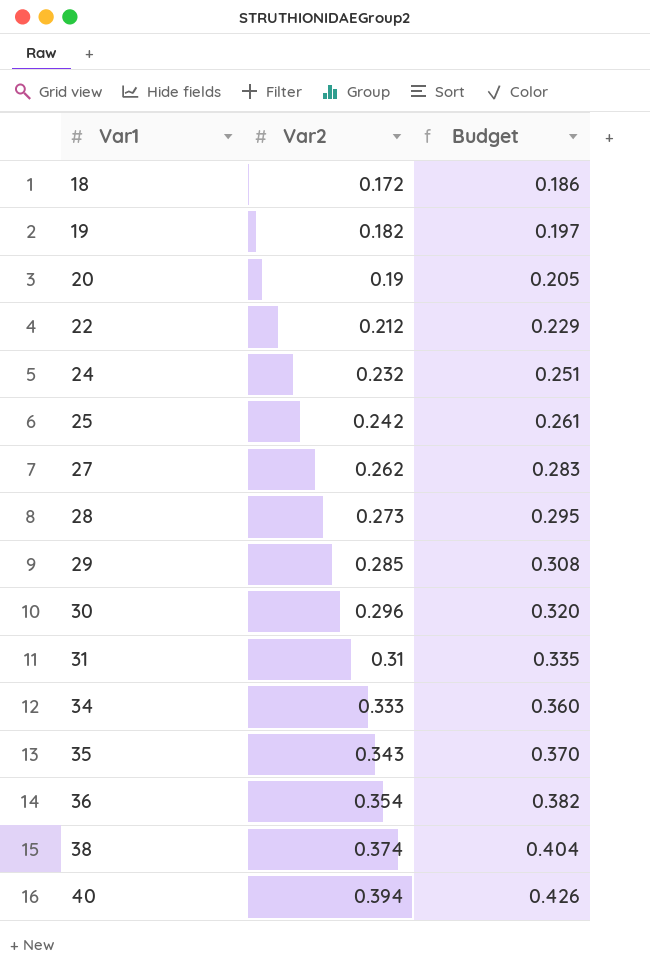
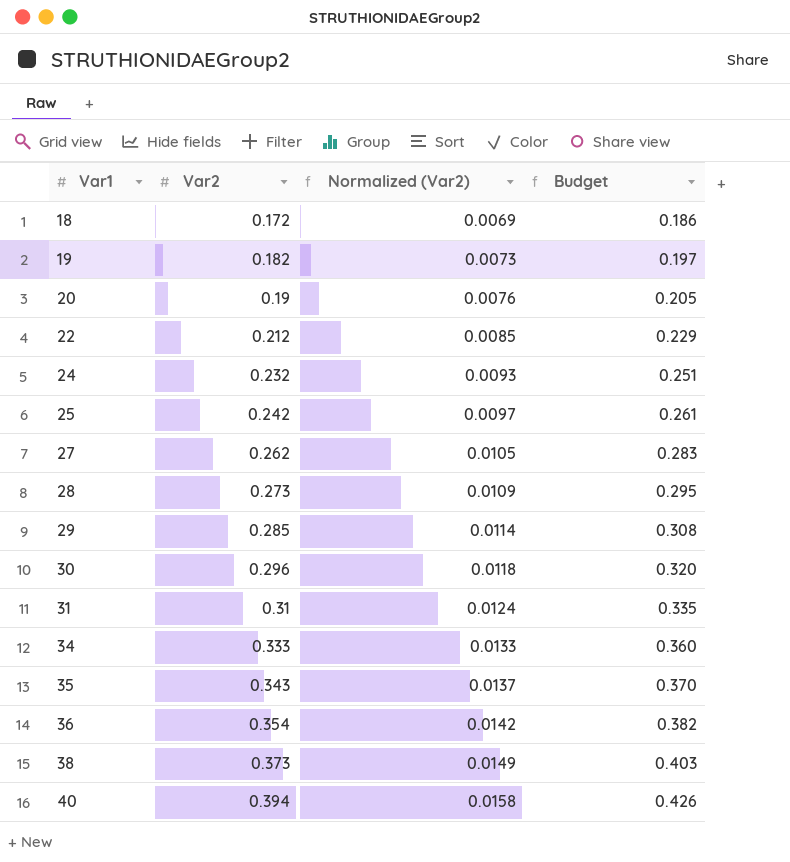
column Normalized (Var2) | formula: none -> [Var2] * 0.04
38 | Var2: 0.374 -> 0.373
38 | Budget: 0.404 -> 0.403

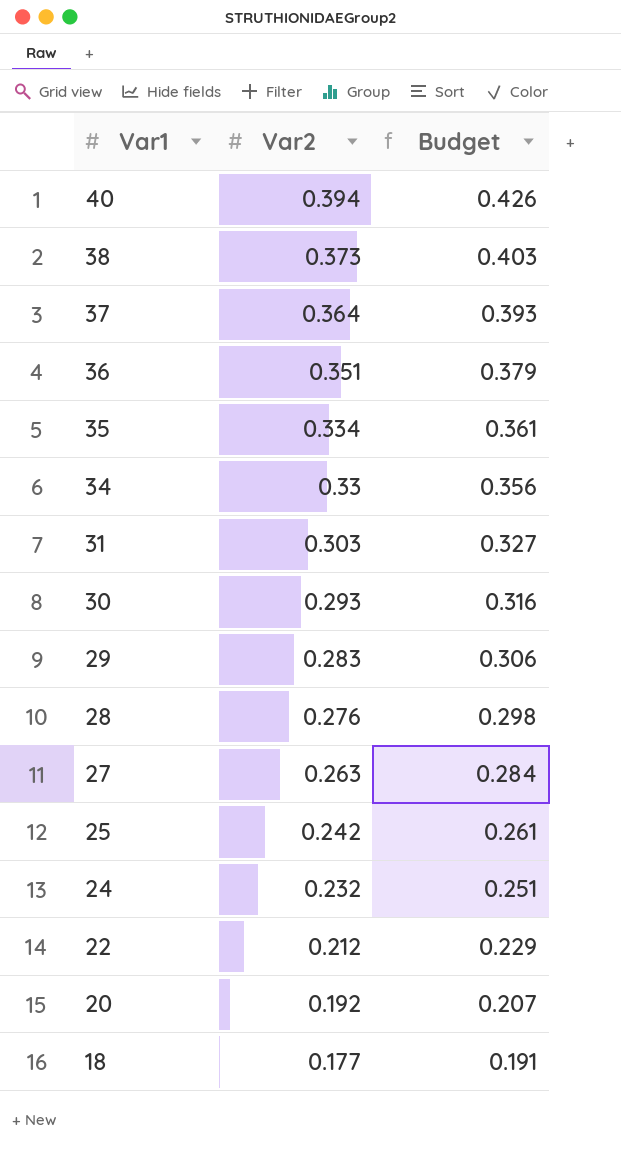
row order: Var1 ascending -> Var1 descending
column Normalized (Var2) | formula: [Var2] * 0.04 -> none
row 19: 0.182 | 0.0073 | 0.197 -> none
row 37: none -> 0.364 | 0.393
36 | Var2: 0.354 -> 0.351
36 | Budget: 0.382 -> 0.379
35 | Var2: 0.343 -> 0.334
35 | Budget: 0.370 -> 0.361
34 | Var2: 0.333 -> 0.33
34 | Budget: 0.360 -> 0.356
31 | Var2: 0.31 -> 0.303
31 | Budget: 0.335 -> 0.327
30 | Var2: 0.296 -> 0.293
30 | Budget: 0.320 -> 0.316
29 | Var2: 0.285 -> 0.283
29 | Budget: 0.308 -> 0.306
28 | Var2: 0.273 -> 0.276
28 | Budget: 0.295 -> 0.298
27 | Var2: 0.262 -> 0.263
27 | Budget: 0.283 -> 0.284
20 | Var2: 0.19 -> 0.192
20 | Budget: 0.205 -> 0.207
18 | Var2: 0.172 -> 0.177
18 | Budget: 0.186 -> 0.191

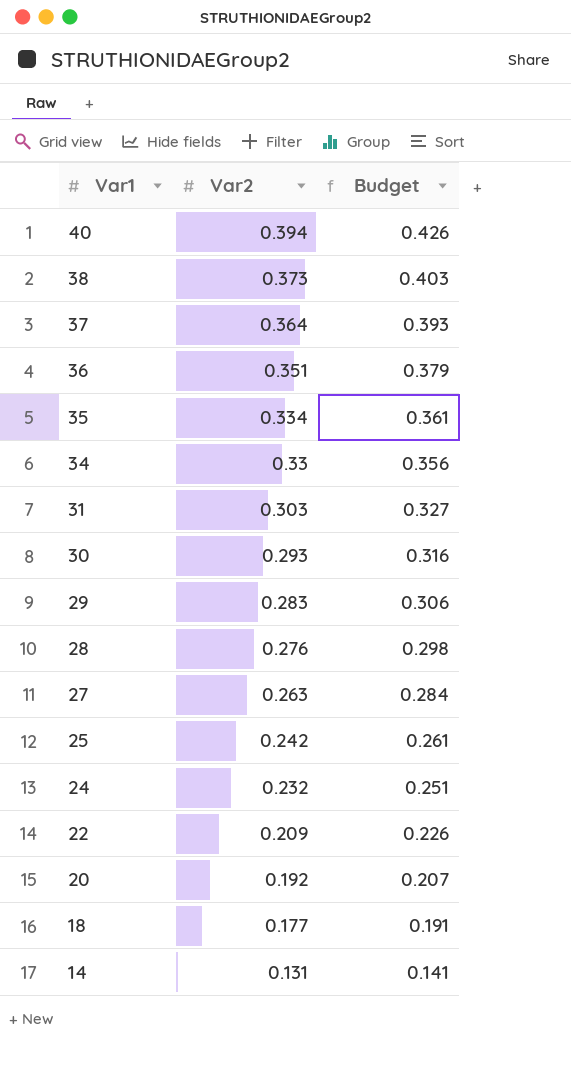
22 | Var2: 0.212 -> 0.209
22 | Budget: 0.229 -> 0.226
row 14: none -> 0.131 | 0.141

